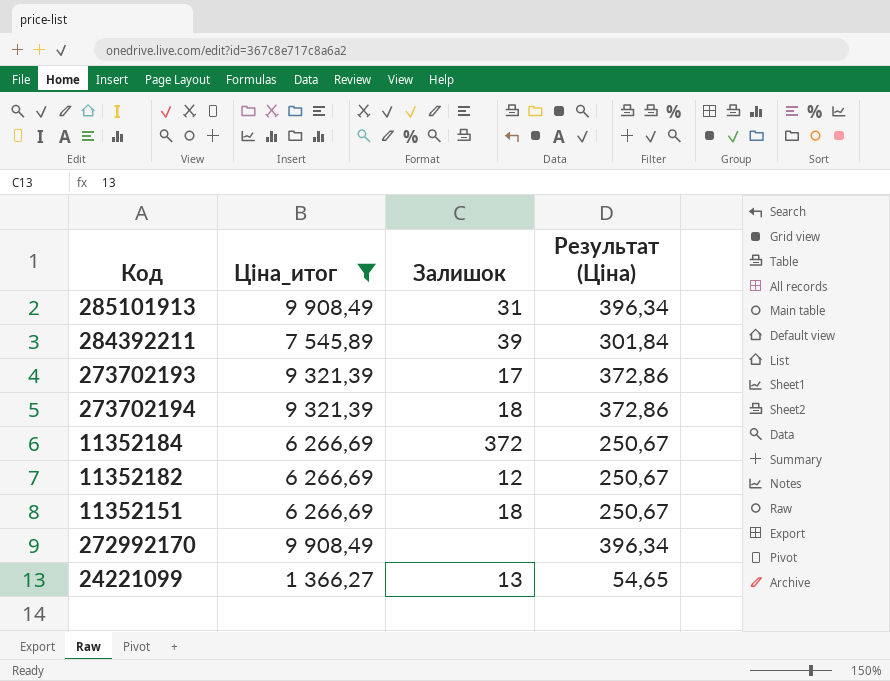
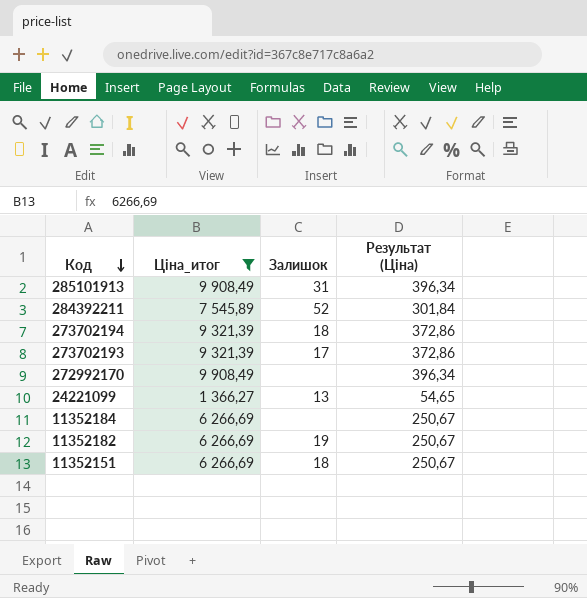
row order: none -> Код descending
284392211 | Залишок: 39 -> 52
11352184 | Залишок: 372 -> none
11352182 | Залишок: 12 -> 19

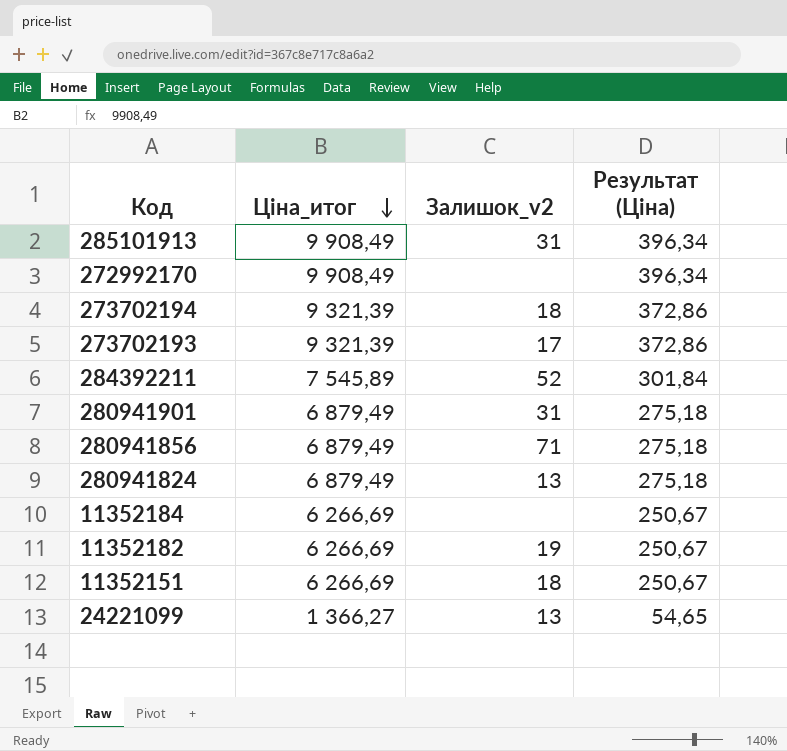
filter: Ціна_итог != 6 879,49 -> none
row order: Код descending -> Ціна_итог descending
column name: Залишок -> Залишок_v2

